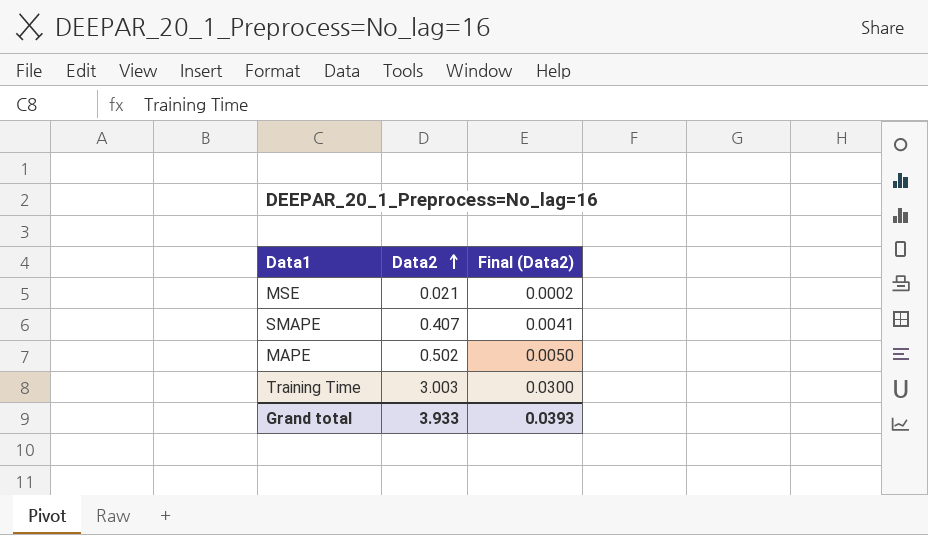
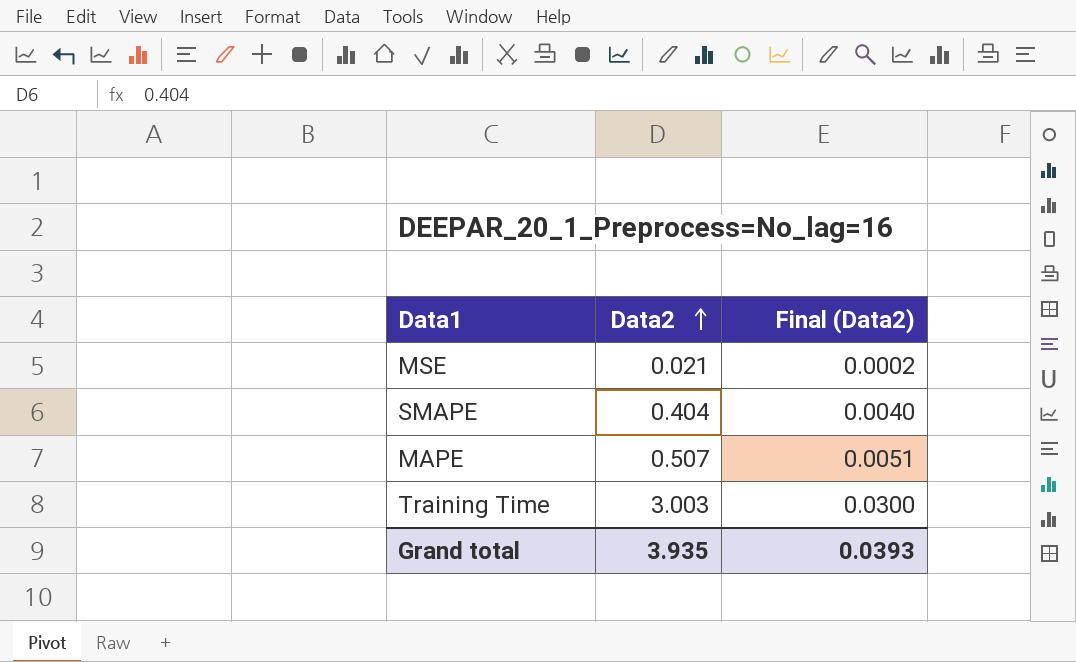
SMAPE | Data2: 0.407 -> 0.404
SMAPE | Final (Data2): 0.0041 -> 0.0040
MAPE | Data2: 0.502 -> 0.507
MAPE | Final (Data2): 0.0050 -> 0.0051
Grand total | Data2: 3.933 -> 3.935

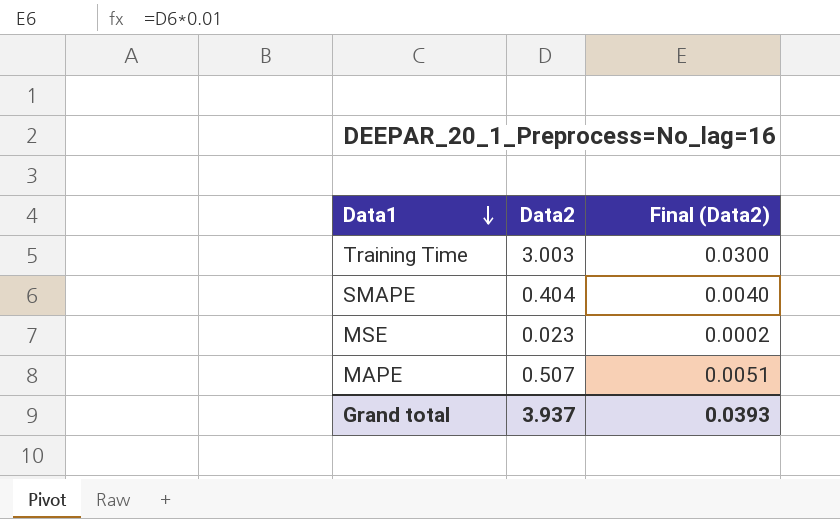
row order: Data2 ascending -> Data1 descending
MSE | Data2: 0.021 -> 0.023
Grand total | Data2: 3.935 -> 3.937

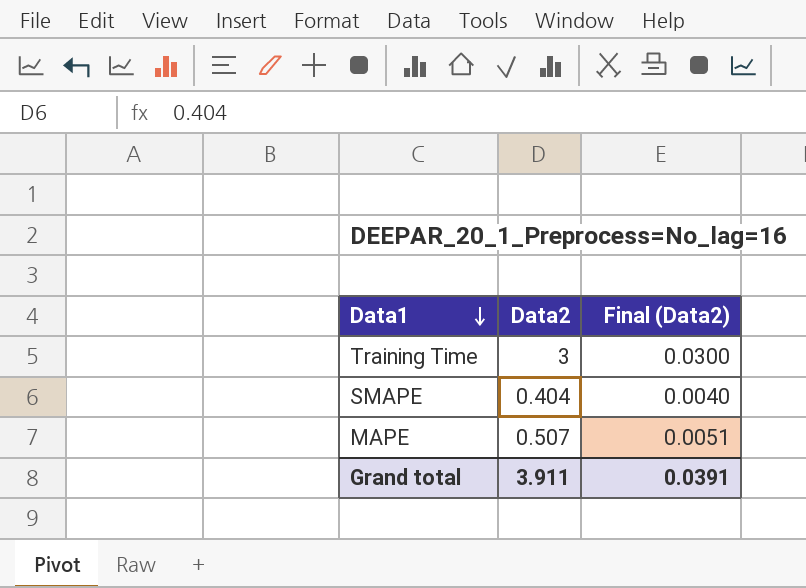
row MSE: 0.023 | 0.0002 -> none
Training Time | Data2: 3.003 -> 3
Grand total | Data2: 3.937 -> 3.911
Grand total | Final (Data2): 0.0393 -> 0.0391

